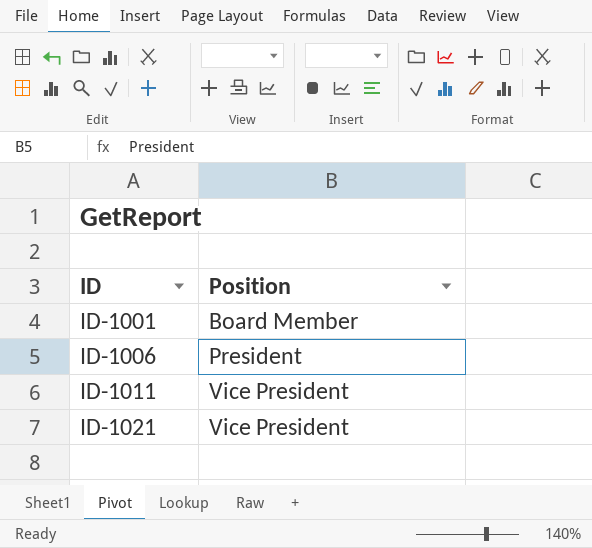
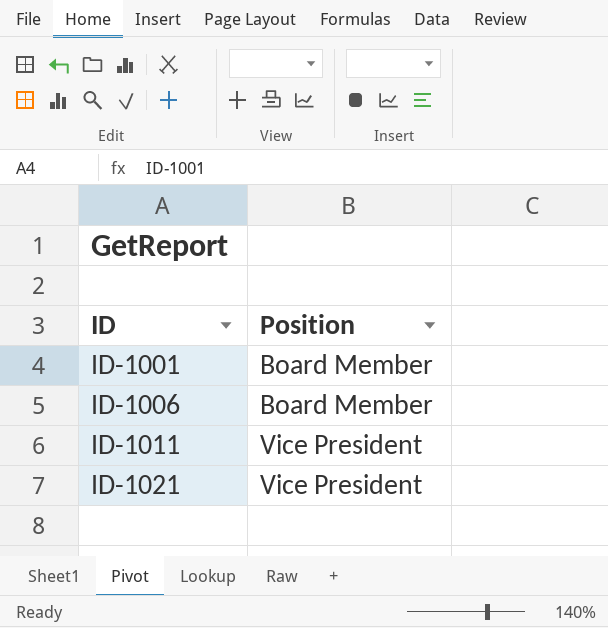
ID-1006 | Position: President -> Board Member

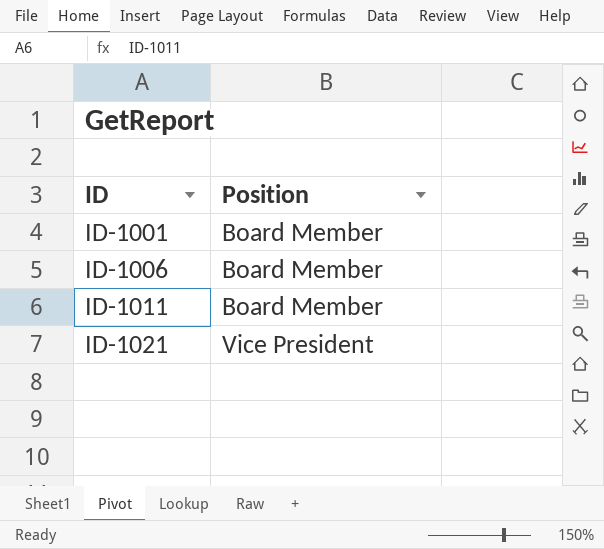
ID-1011 | Position: Vice President -> Board Member

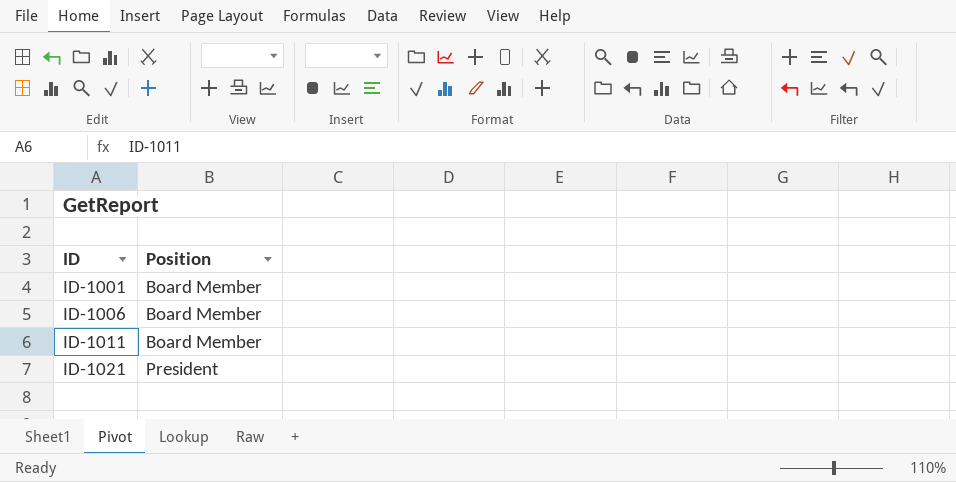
ID-1021 | Position: Vice President -> President

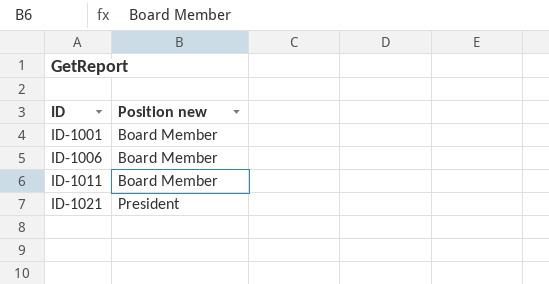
column name: Position -> Position new

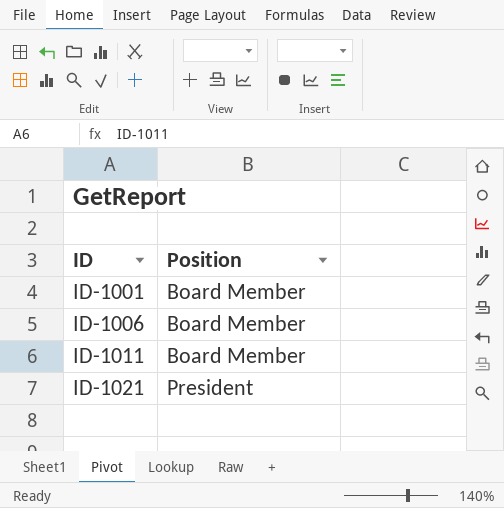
column name: Position new -> Position

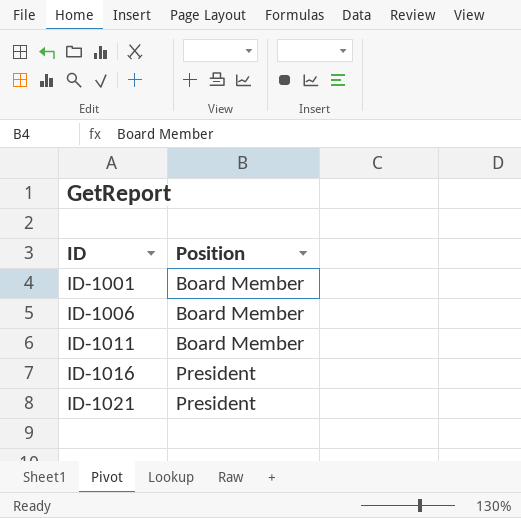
row ID-1016: none -> President

